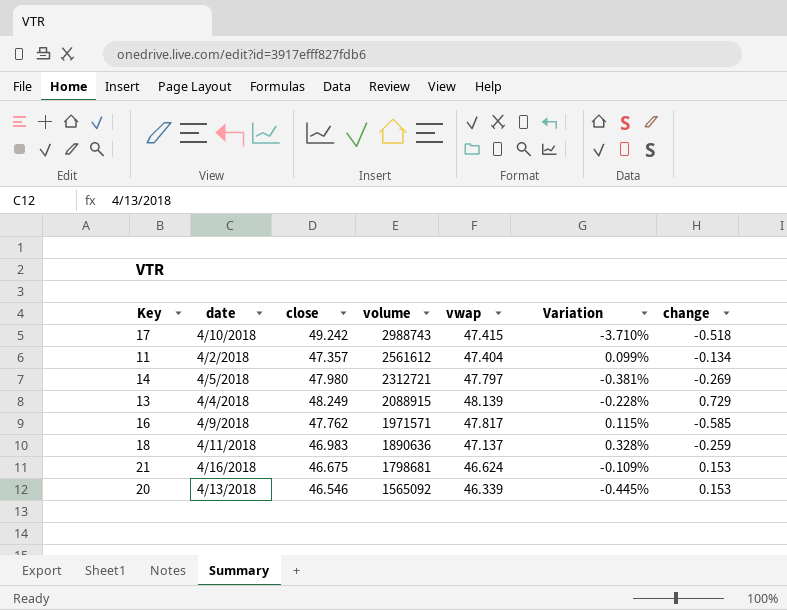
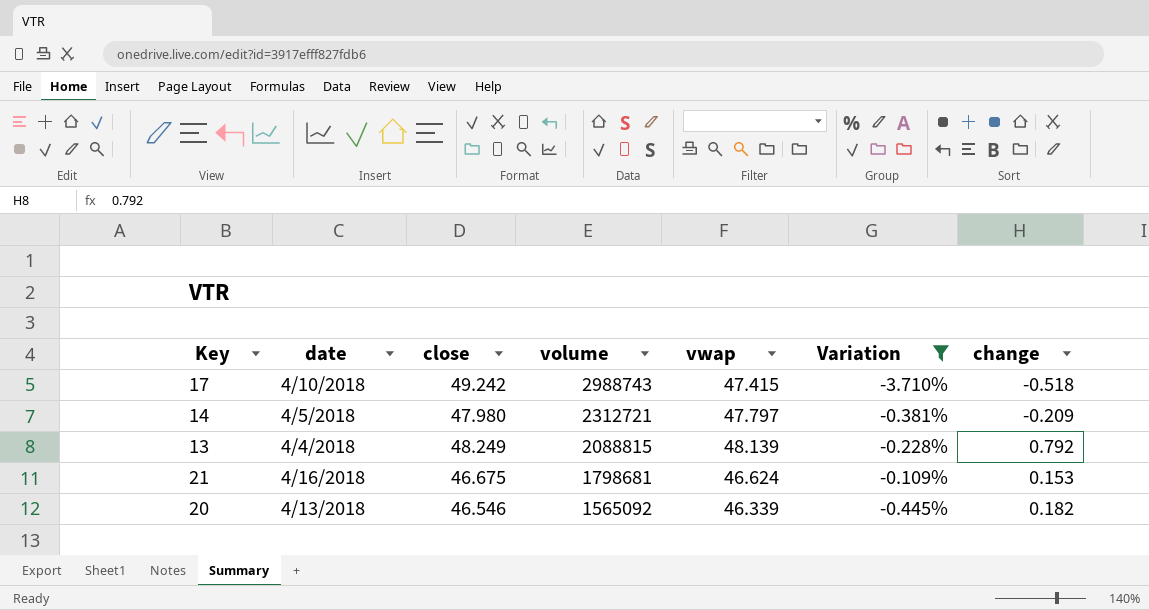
filter: none -> Variation <= -0.109%
14 | change: -0.269 -> -0.209
13 | volume: 2088915 -> 2088815
13 | change: 0.729 -> 0.792
20 | change: 0.153 -> 0.182

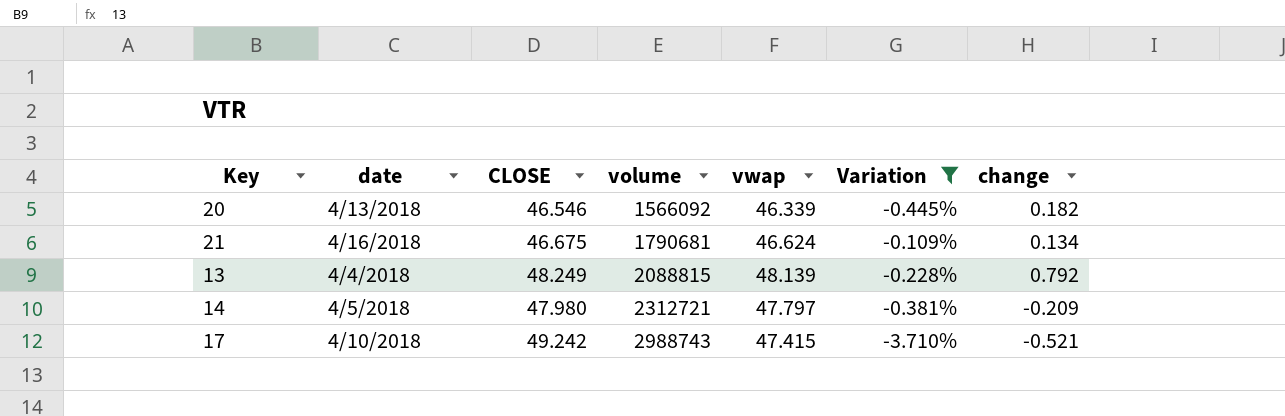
row order: volume descending -> volume ascending
column name: close -> CLOSE
20 | volume: 1565092 -> 1566092
21 | volume: 1798681 -> 1790681
21 | change: 0.153 -> 0.134
17 | change: -0.518 -> -0.521

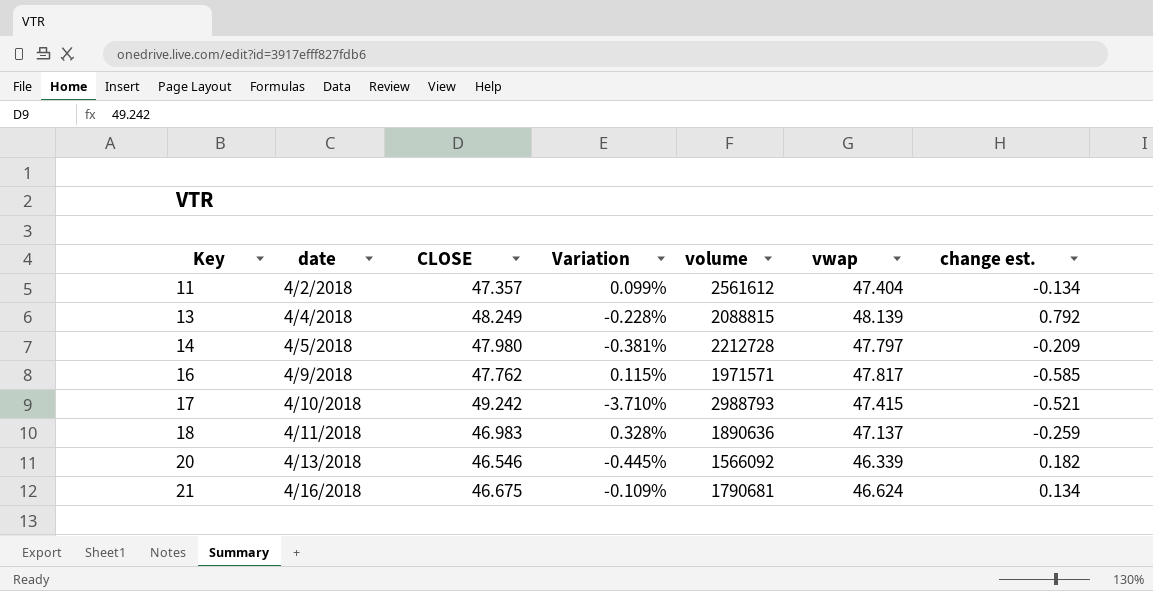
filter: Variation <= -0.109% -> none
row order: volume ascending -> Key ascending
column Variation | position: 6 -> 4
column name: change -> change est.
14 | volume: 2312721 -> 2212728
17 | volume: 2988743 -> 2988793

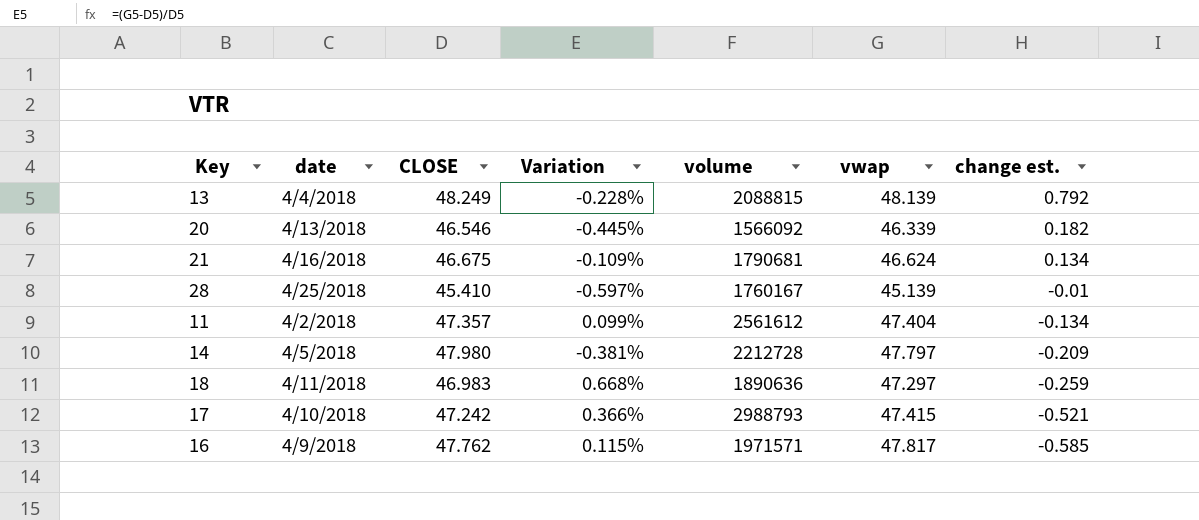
row order: Key ascending -> change est. descending
row 28: none -> 4/25/2018 | 45.410 | -0.597% | 1760167 | 45.139 | -0.01
18 | Variation: 0.328% -> 0.668%
18 | vwap: 47.137 -> 47.297
17 | CLOSE: 49.242 -> 47.242
17 | Variation: -3.710% -> 0.366%

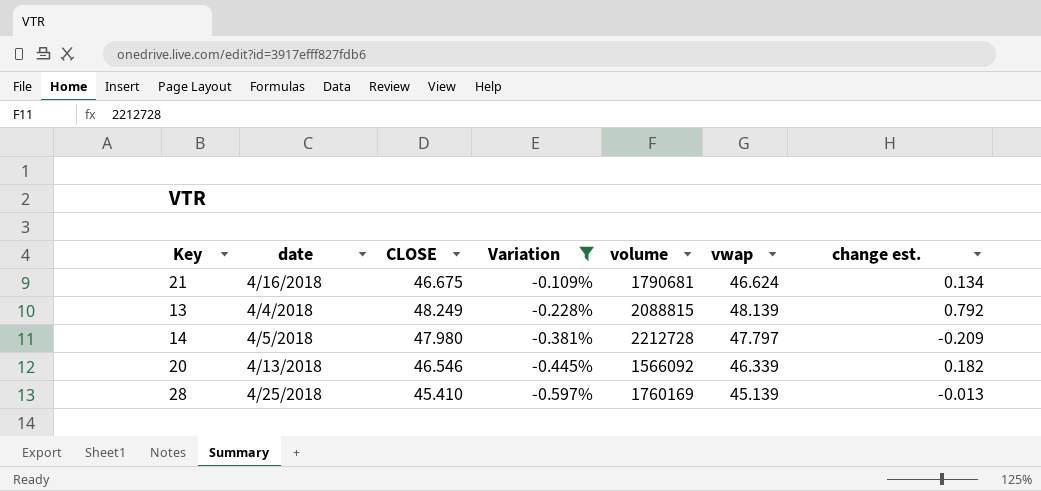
filter: none -> Variation <= -0.109%
row order: change est. descending -> Variation descending
28 | volume: 1760167 -> 1760169
28 | change est.: -0.01 -> -0.013

